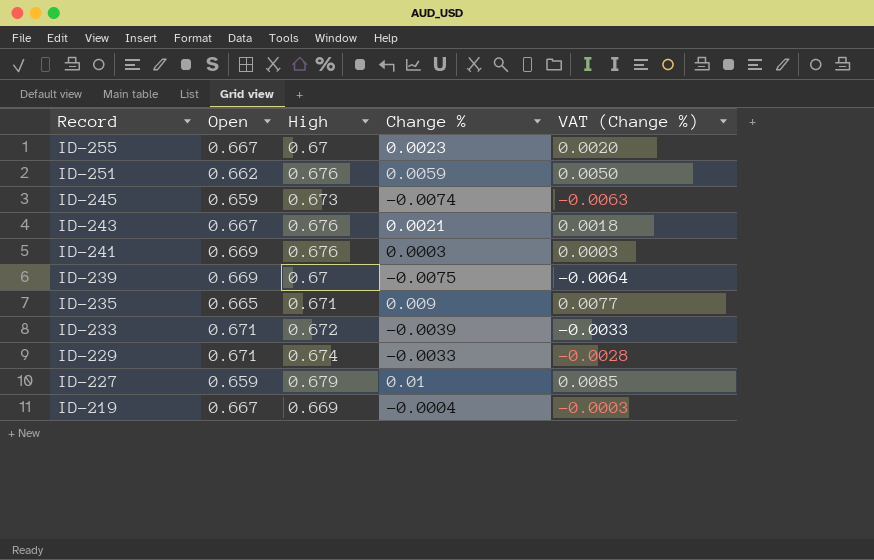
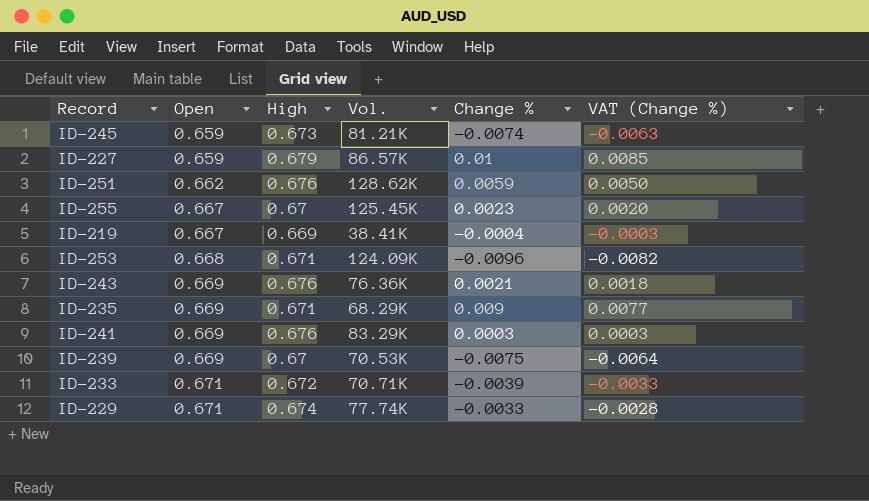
row order: Record descending -> Open ascending
column Vol. | position: none -> 4
row ID-253: none -> 0.668 | 0.671 | 124.09K | -0.0096 | -0.0082
ID-243 | Open: 0.667 -> 0.669
ID-235 | Open: 0.665 -> 0.669

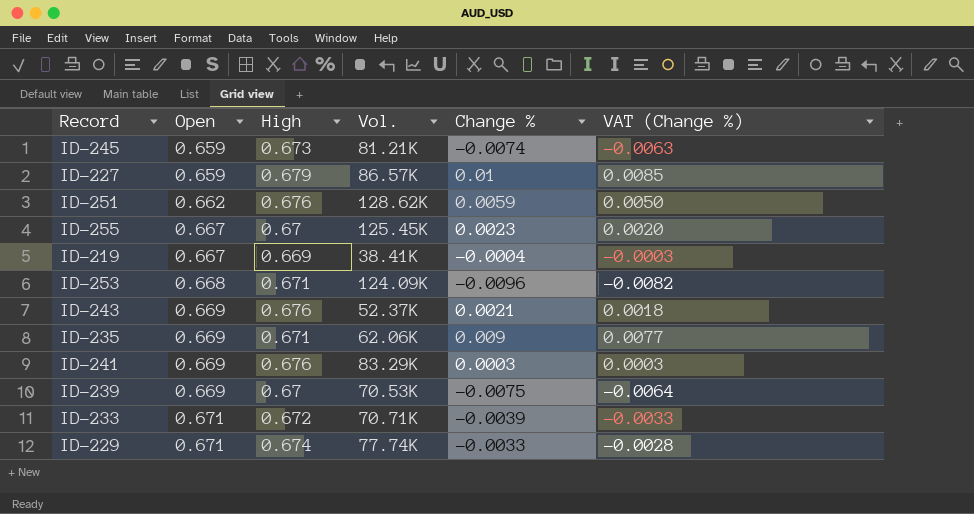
ID-243 | Vol.: 76.36K -> 52.37K
ID-235 | Vol.: 68.29K -> 62.06K

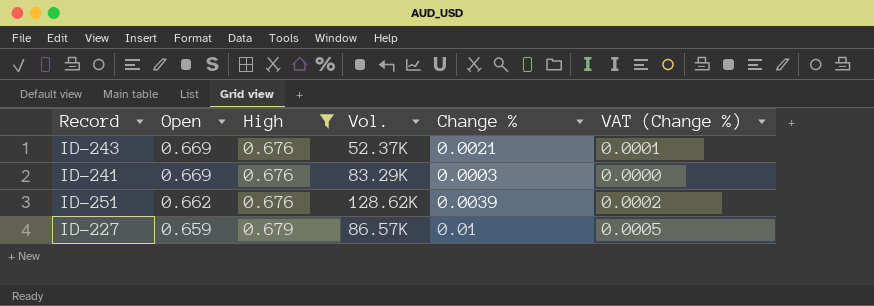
filter: none -> High >= 0.676
row order: Open ascending -> Open descending
column VAT (Change %) | formula: [Change %] * 0.85 -> [Change %] * 0.05
ID-251 | Change %: 0.0059 -> 0.0039

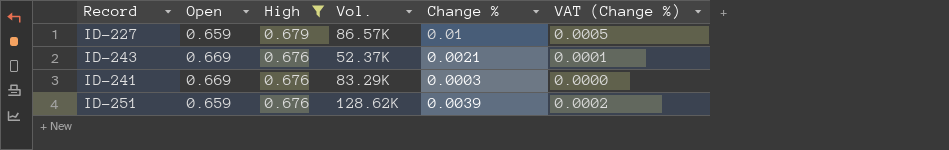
row order: Open descending -> High descending
ID-251 | Open: 0.662 -> 0.659

